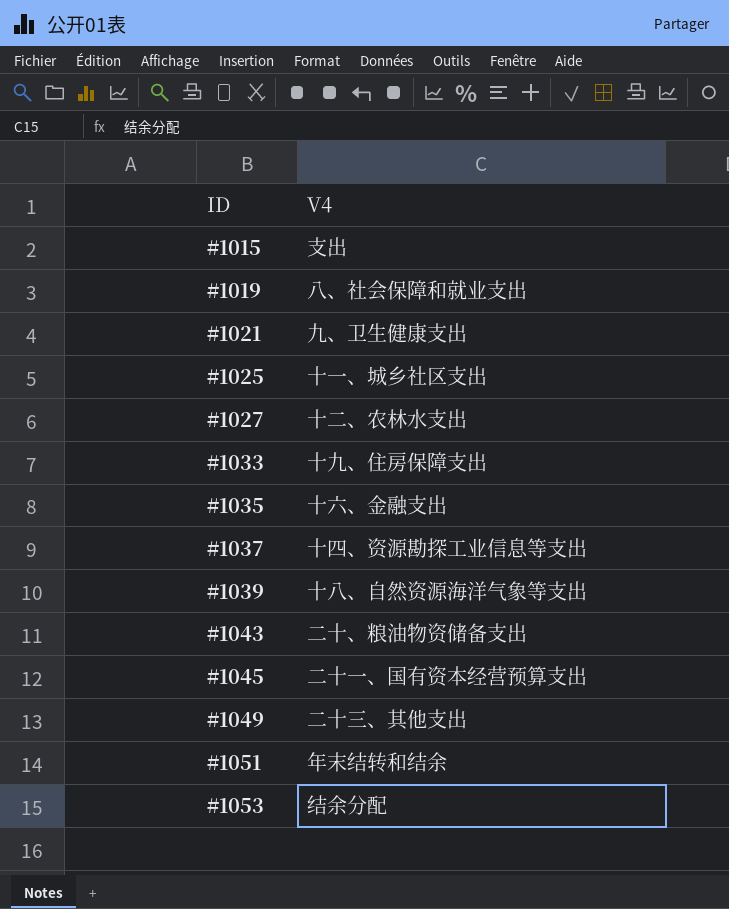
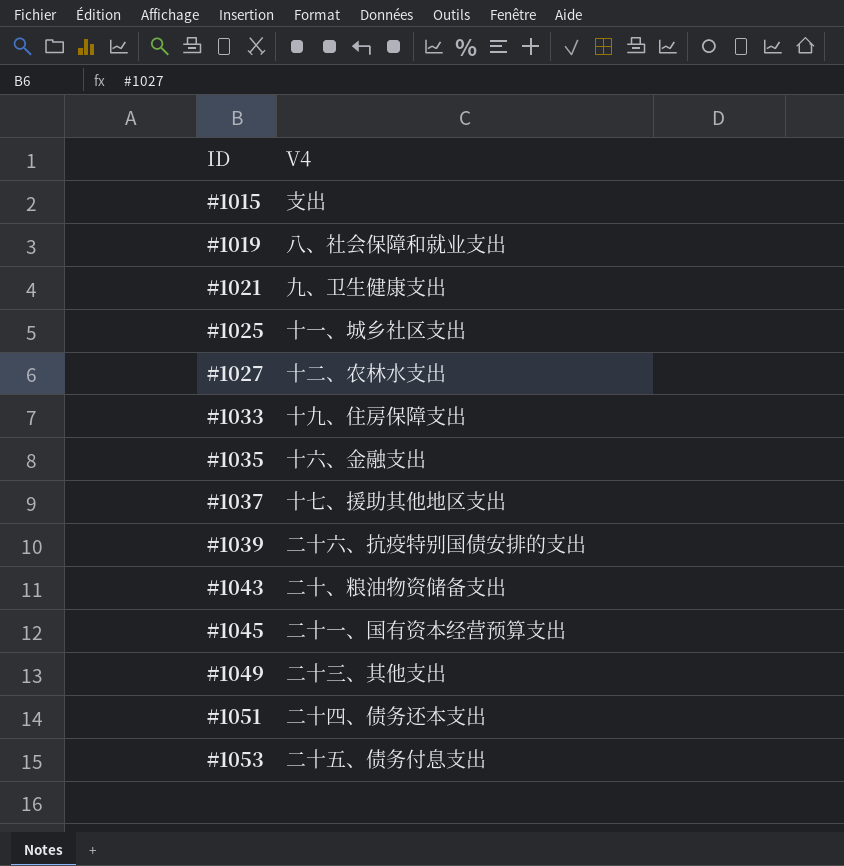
#1037 | V4: 十四、资源勘探工业信息等支出 -> 十七、援助其他地区支出
#1039 | V4: 十八、自然资源海洋气象等支出 -> 二十六、抗疫特别国债安排的支出
#1051 | V4: 年末结转和结余 -> 二十四、债务还本支出
#1053 | V4: 结余分配 -> 二十五、债务付息支出

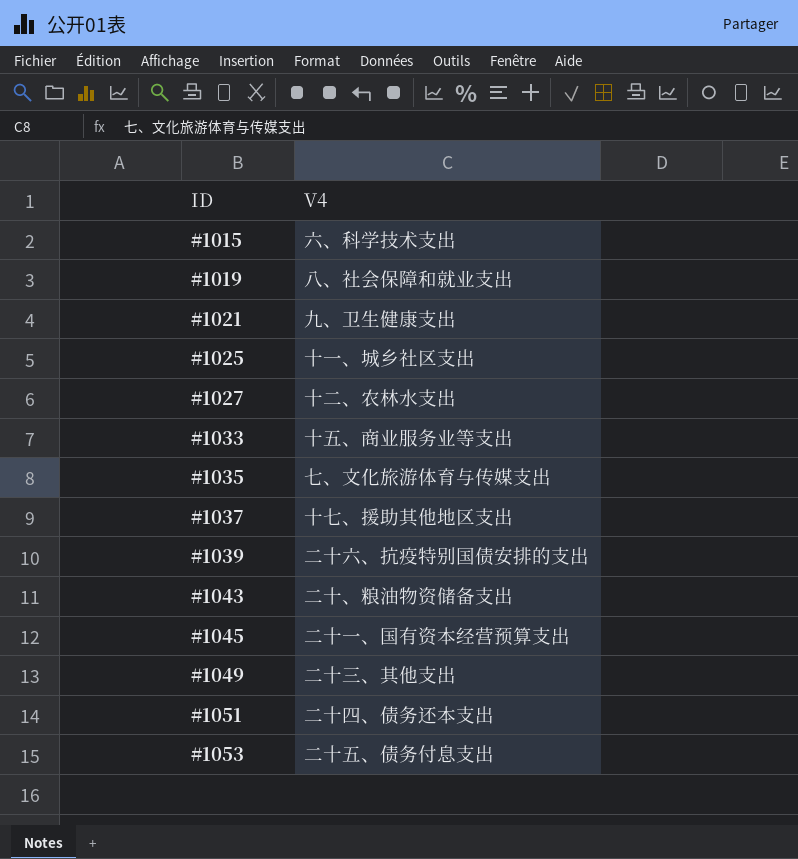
#1015 | V4: 支出 -> 六、科学技术支出
#1033 | V4: 十九、住房保障支出 -> 十五、商业服务业等支出
#1035 | V4: 十六、金融支出 -> 七、文化旅游体育与传媒支出

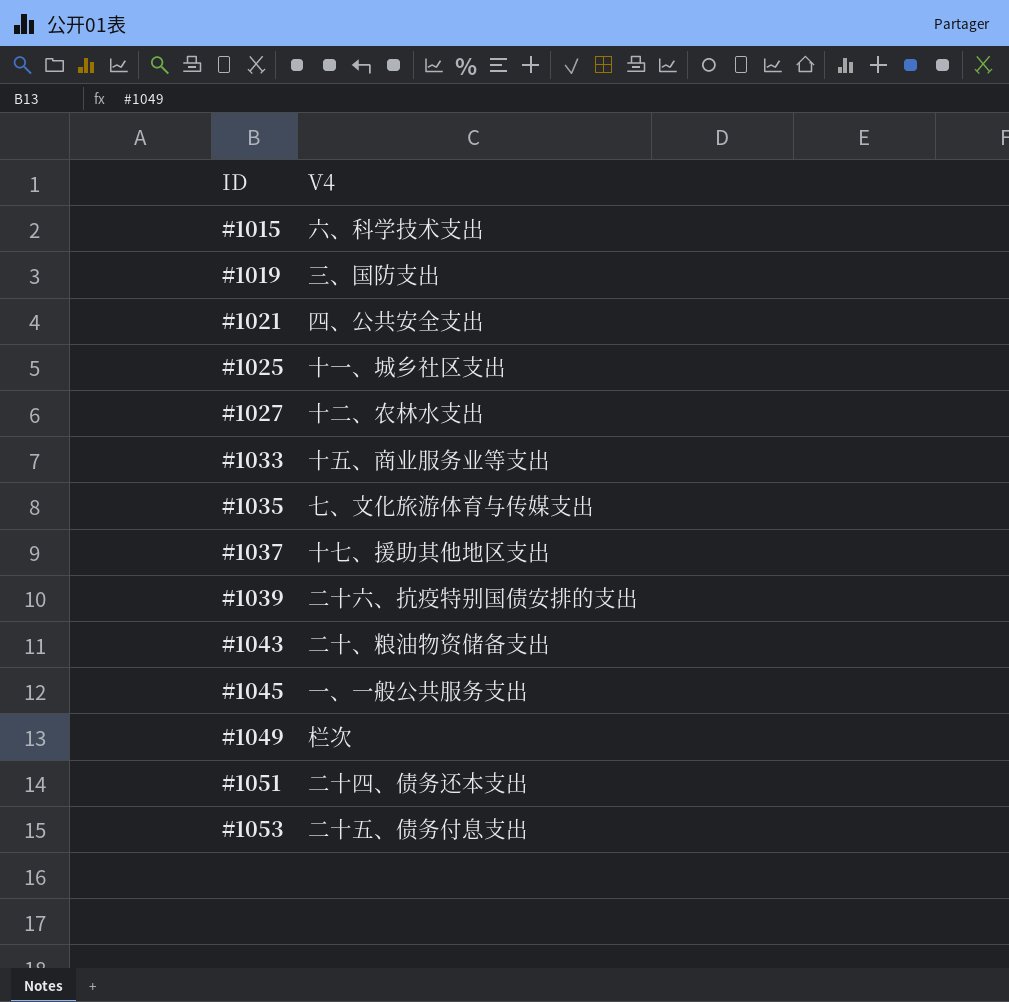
#1019 | V4: 八、社会保障和就业支出 -> 三、国防支出
#1021 | V4: 九、卫生健康支出 -> 四、公共安全支出
#1045 | V4: 二十一、国有资本经营预算支出 -> 一、一般公共服务支出
#1049 | V4: 二十三、其他支出 -> 栏次

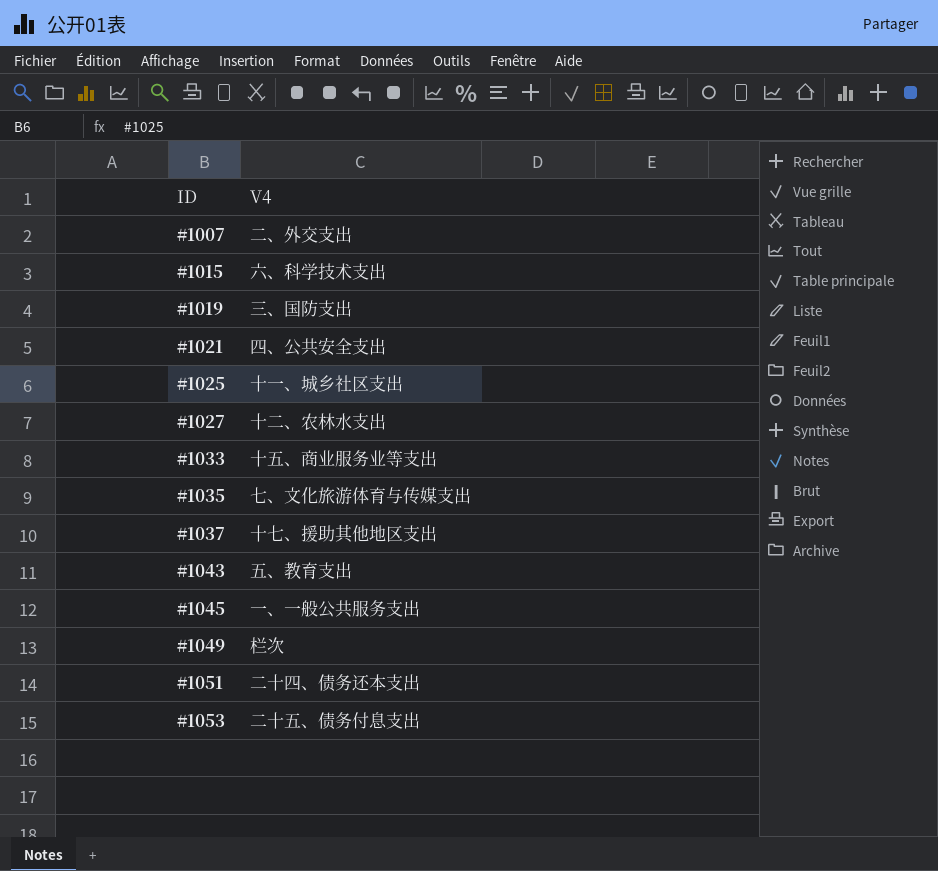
row #1039: 二十六、抗疫特别国债安排的支出 -> none
row #1007: none -> 二、外交支出
#1043 | V4: 二十、粮油物资储备支出 -> 五、教育支出

